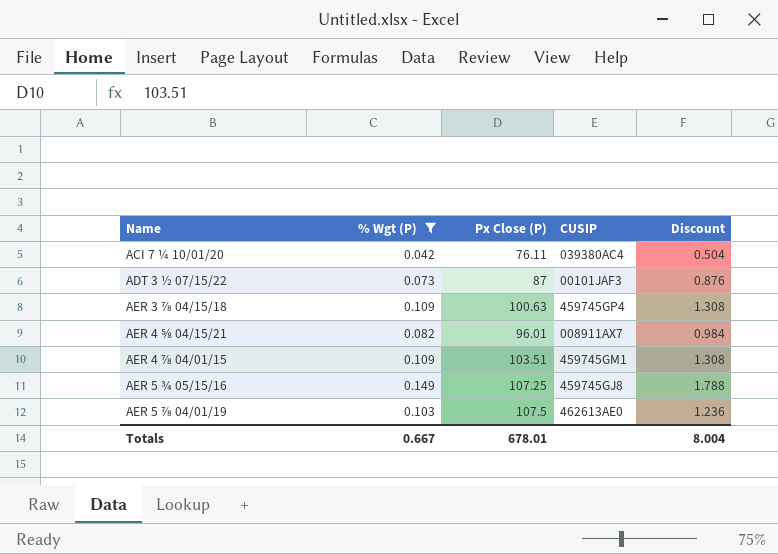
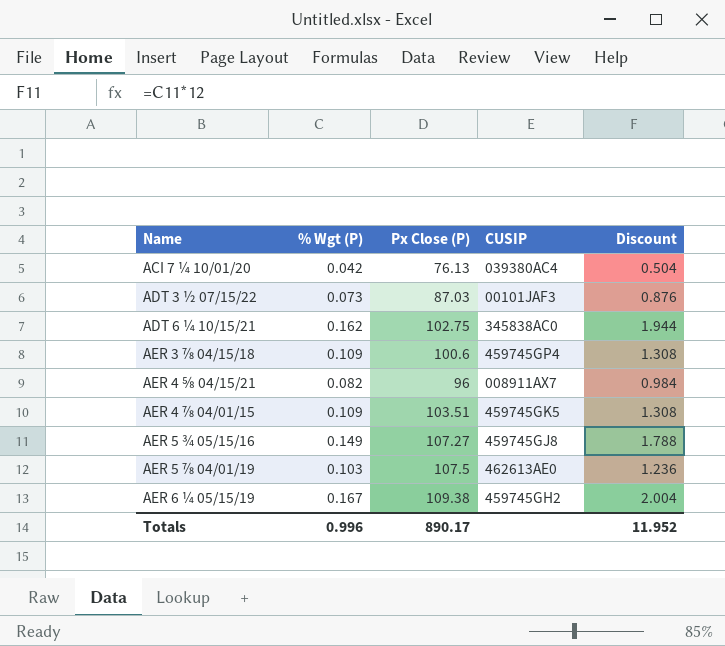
filter: % Wgt (P) <= 0.149 -> none
ACI 7 ¼ 10/01/20 | Px Close (P): 76.11 -> 76.13
ADT 3 ½ 07/15/22 | Px Close (P): 87 -> 87.03
AER 3 ⅞ 04/15/18 | Px Close (P): 100.63 -> 100.6
AER 4 ⅝ 04/15/21 | Px Close (P): 96.01 -> 96
AER 4 ⅞ 04/01/15 | CUSIP: 459745GM1 -> 459745GK5
AER 5 ¾ 05/15/16 | Px Close (P): 107.25 -> 107.27
Totals | % Wgt (P): 0.667 -> 0.996
Totals | Px Close (P): 678.01 -> 890.17
Totals | Discount: 8.004 -> 11.952

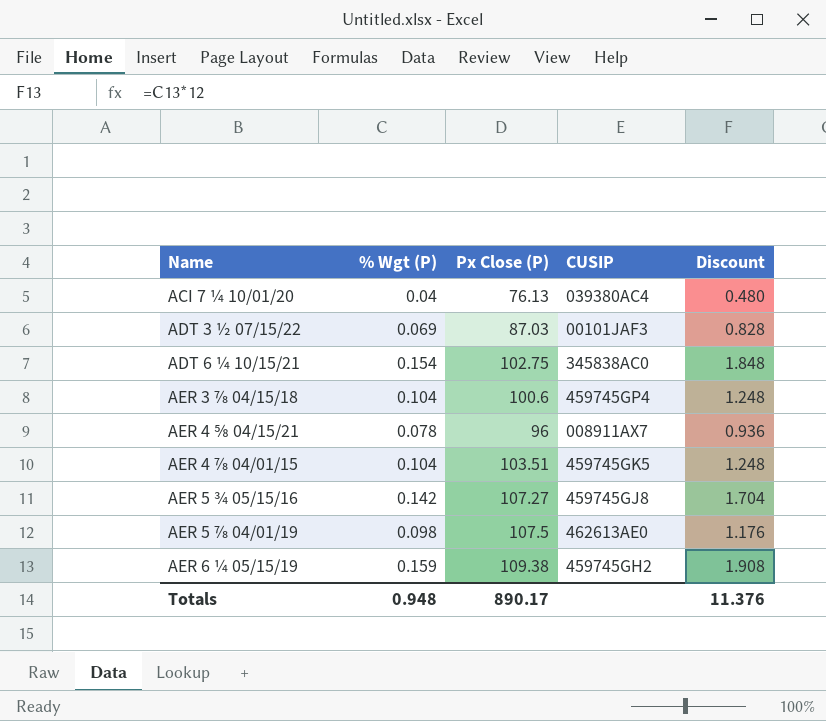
ACI 7 ¼ 10/01/20 | % Wgt (P): 0.042 -> 0.04
ACI 7 ¼ 10/01/20 | Discount: 0.504 -> 0.480
ADT 3 ½ 07/15/22 | % Wgt (P): 0.073 -> 0.069
ADT 3 ½ 07/15/22 | Discount: 0.876 -> 0.828
ADT 6 ¼ 10/15/21 | % Wgt (P): 0.162 -> 0.154
ADT 6 ¼ 10/15/21 | Discount: 1.944 -> 1.848
AER 3 ⅞ 04/15/18 | % Wgt (P): 0.109 -> 0.104
AER 3 ⅞ 04/15/18 | Discount: 1.308 -> 1.248
AER 4 ⅝ 04/15/21 | % Wgt (P): 0.082 -> 0.078
AER 4 ⅝ 04/15/21 | Discount: 0.984 -> 0.936
AER 4 ⅞ 04/01/15 | % Wgt (P): 0.109 -> 0.104
AER 4 ⅞ 04/01/15 | Discount: 1.308 -> 1.248
AER 5 ¾ 05/15/16 | % Wgt (P): 0.149 -> 0.142
AER 5 ¾ 05/15/16 | Discount: 1.788 -> 1.704
AER 5 ⅞ 04/01/19 | % Wgt (P): 0.103 -> 0.098
AER 5 ⅞ 04/01/19 | Discount: 1.236 -> 1.176
AER 6 ¼ 05/15/19 | % Wgt (P): 0.167 -> 0.159
AER 6 ¼ 05/15/19 | Discount: 2.004 -> 1.908
Totals | % Wgt (P): 0.996 -> 0.948
Totals | Discount: 11.952 -> 11.376

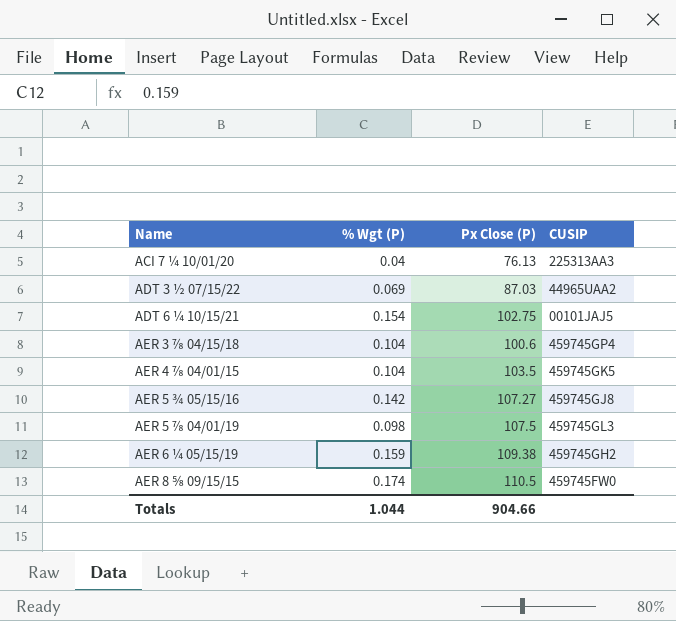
column Discount | formula: [% Wgt (P)] * 12 -> none
row AER 4 ⅝ 04/15/21: 0.078 | 96 | 008911AX7 | 0.936 -> none
ACI 7 ¼ 10/01/20 | CUSIP: 039380AC4 -> 225313AA3
ADT 3 ½ 07/15/22 | CUSIP: 00101JAF3 -> 44965UAA2
ADT 6 ¼ 10/15/21 | CUSIP: 345838AC0 -> 00101JAJ5
AER 4 ⅞ 04/01/15 | Px Close (P): 103.51 -> 103.5
AER 5 ⅞ 04/01/19 | CUSIP: 462613AE0 -> 459745GL3
row AER 8 ⅝ 09/15/15: none -> 0.174 | 110.5 | 459745FW0
Totals | % Wgt (P): 0.948 -> 1.044
Totals | Px Close (P): 890.17 -> 904.66

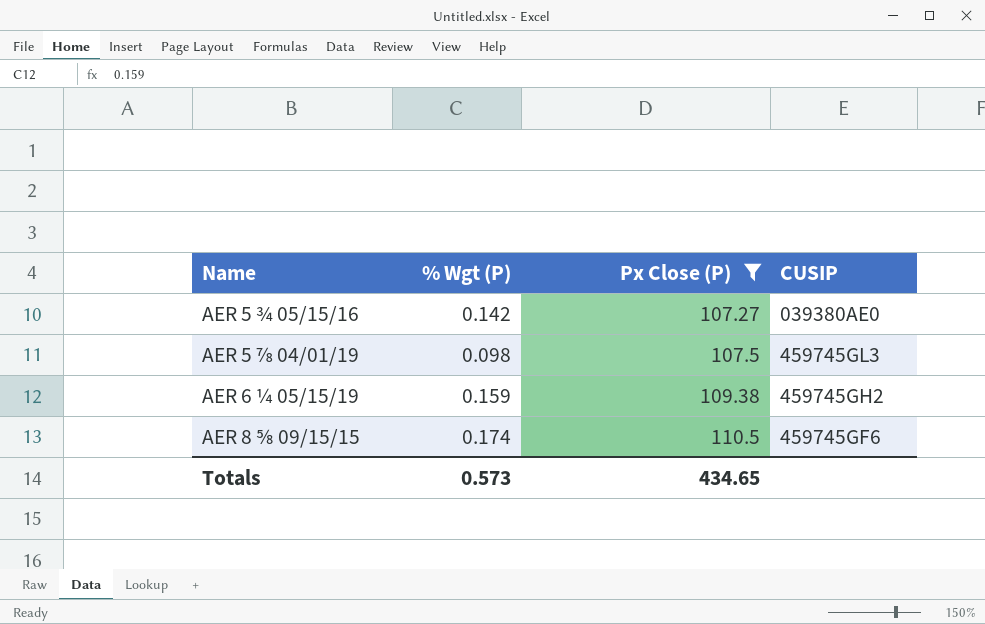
filter: none -> Px Close (P) >= 107.27
AER 5 ¾ 05/15/16 | CUSIP: 459745GJ8 -> 039380AE0
AER 8 ⅝ 09/15/15 | CUSIP: 459745FW0 -> 459745GF6
Totals | % Wgt (P): 1.044 -> 0.573
Totals | Px Close (P): 904.66 -> 434.65

